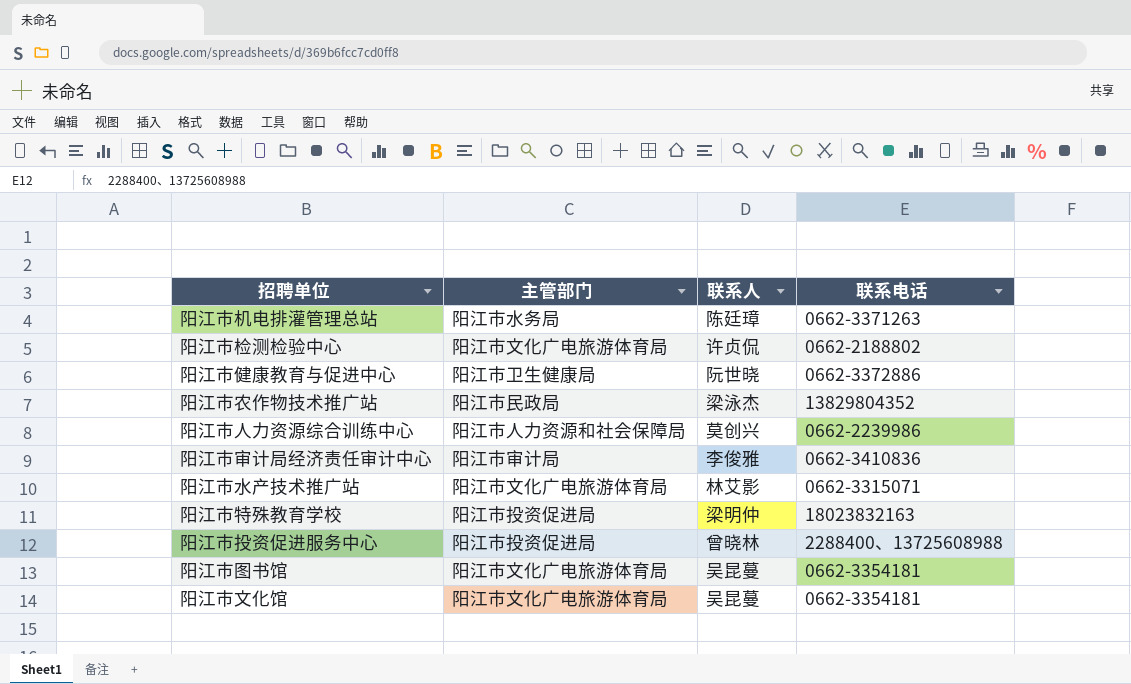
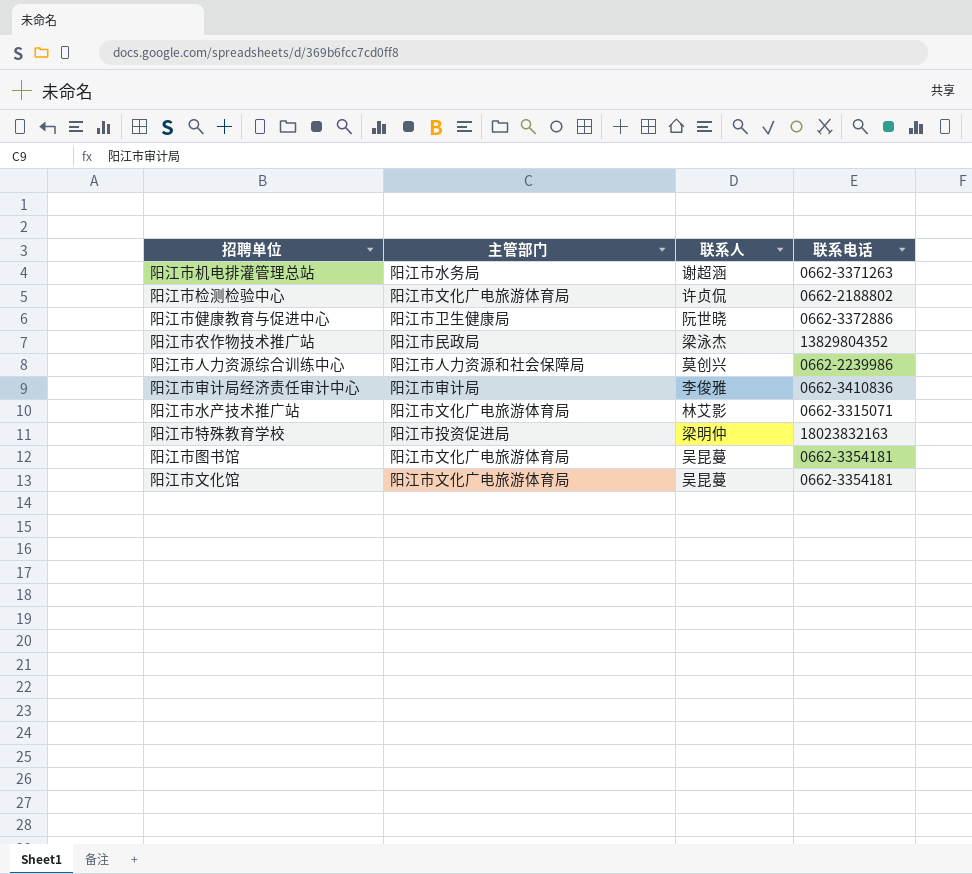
row 阳江市投资促进服务中心: 阳江市投资促进局 | 曾晓林 | 2288400、13725608988 -> none
阳江市机电排灌管理总站 | 联系人: 陈廷璋 -> 谢超涵

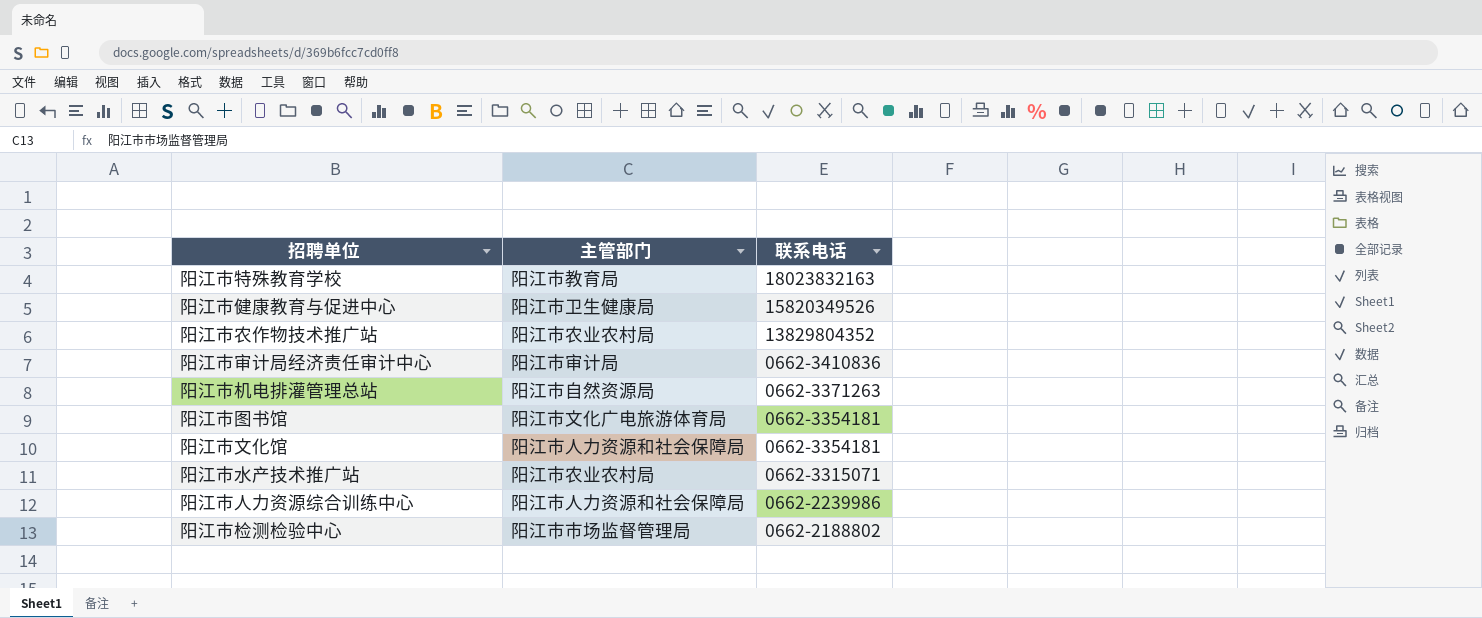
row order: none -> 联系电话 descending
column 联系人 | position: 3 -> none
阳江市特殊教育学校 | 主管部门: 阳江市投资促进局 -> 阳江市教育局
阳江市健康教育与促进中心 | 联系电话: 0662-3372886 -> 15820349526
阳江市农作物技术推广站 | 主管部门: 阳江市民政局 -> 阳江市农业农村局
阳江市机电排灌管理总站 | 主管部门: 阳江市水务局 -> 阳江市自然资源局
阳江市文化馆 | 主管部门: 阳江市文化广电旅游体育局 -> 阳江市人力资源和社会保障局
阳江市水产技术推广站 | 主管部门: 阳江市文化广电旅游体育局 -> 阳江市农业农村局
阳江市检测检验中心 | 主管部门: 阳江市文化广电旅游体育局 -> 阳江市市场监督管理局

